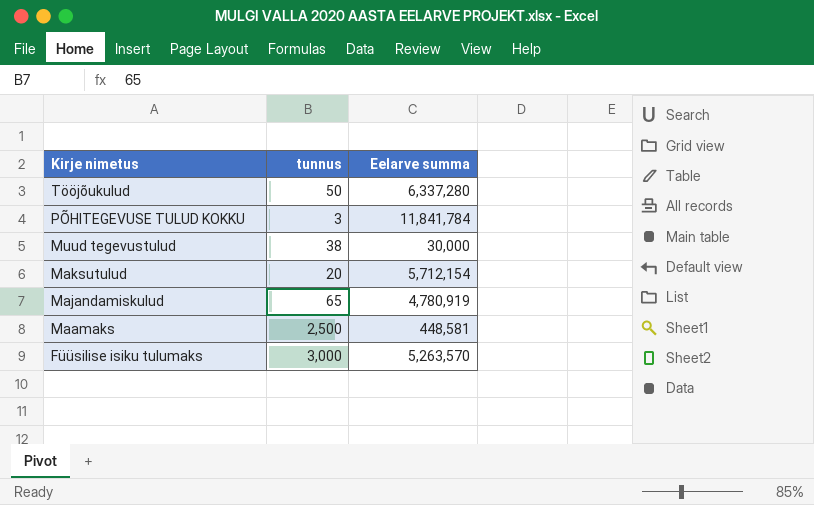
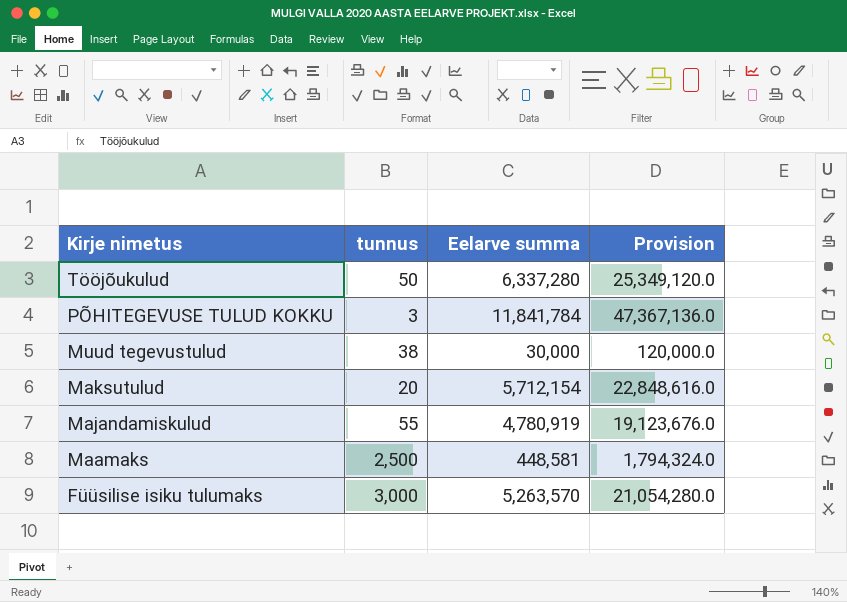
column Provision | formula: none -> [Eelarve summa] * 4
Majandamiskulud | tunnus: 65 -> 55

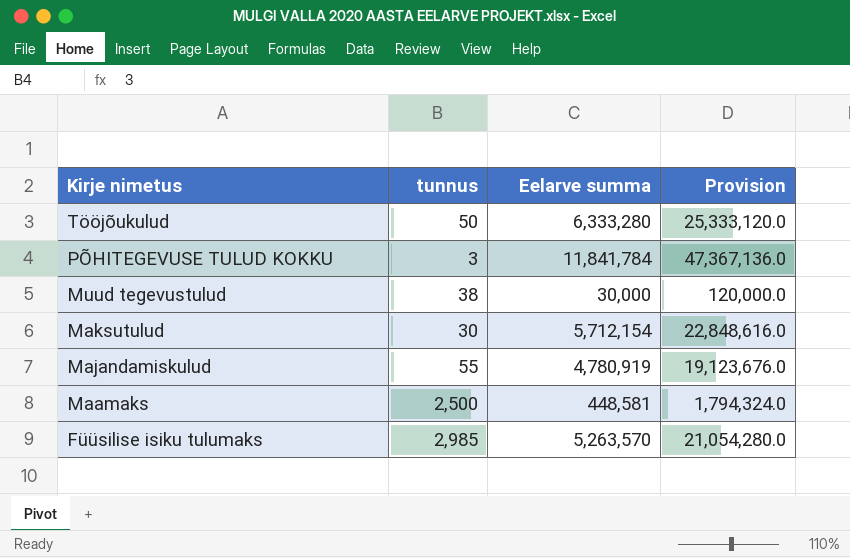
Tööjõukulud | Eelarve summa: 6,337,280 -> 6,333,280
Tööjõukulud | Provision: 25,349,120.0 -> 25,333,120.0
Maksutulud | tunnus: 20 -> 30
Füüsilise isiku tulumaks | tunnus: 3,000 -> 2,985

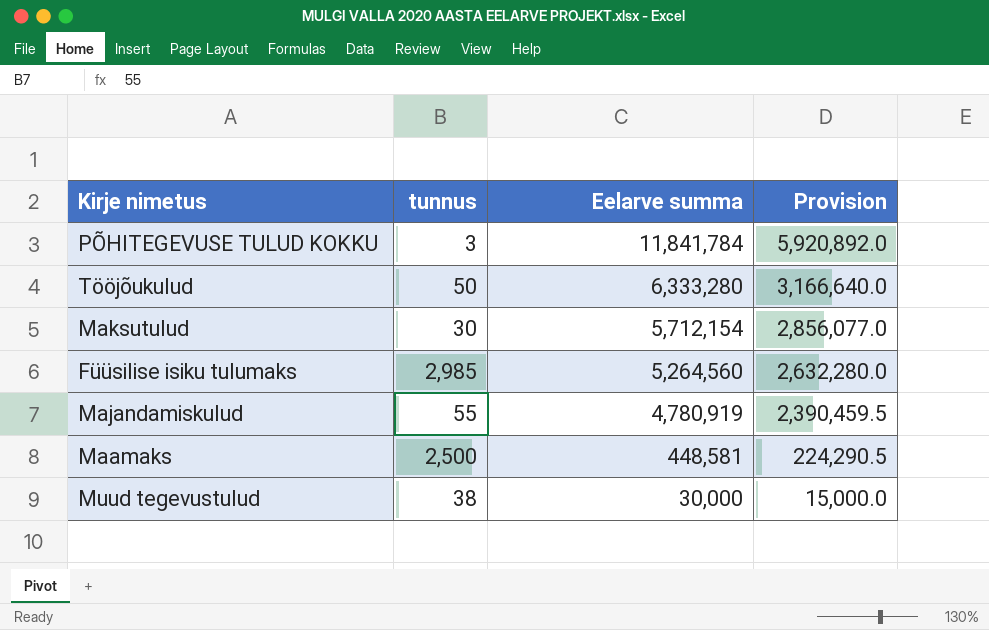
row order: Kirje nimetus descending -> Eelarve summa descending
column Provision | formula: [Eelarve summa] * 4 -> [Eelarve summa] * 0.5
Füüsilise isiku tulumaks | Eelarve summa: 5,263,570 -> 5,264,560

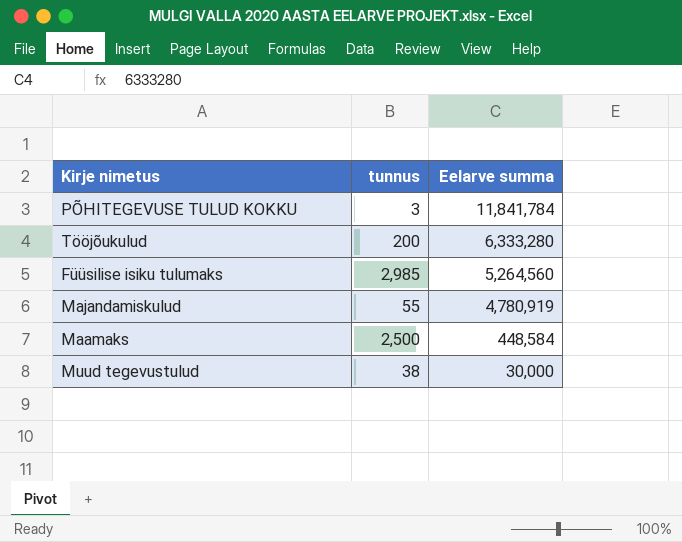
column Provision | formula: [Eelarve summa] * 0.5 -> none
row Maksutulud: 30 | 5,712,154 | 2,856,077.0 -> none
Tööjõukulud | tunnus: 50 -> 200
Maamaks | Eelarve summa: 448,581 -> 448,584

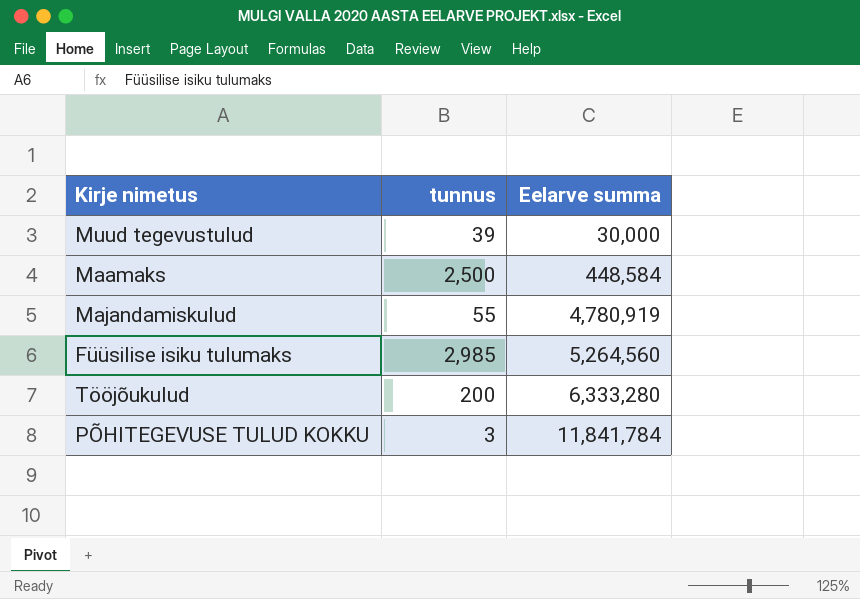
row order: Eelarve summa descending -> Eelarve summa ascending
Muud tegevustulud | tunnus: 38 -> 39

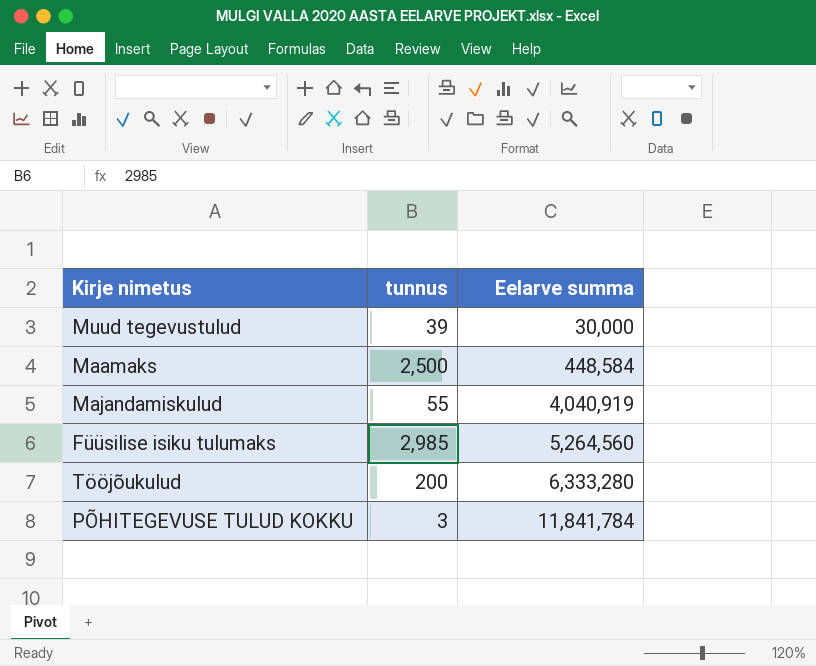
Majandamiskulud | Eelarve summa: 4,780,919 -> 4,040,919

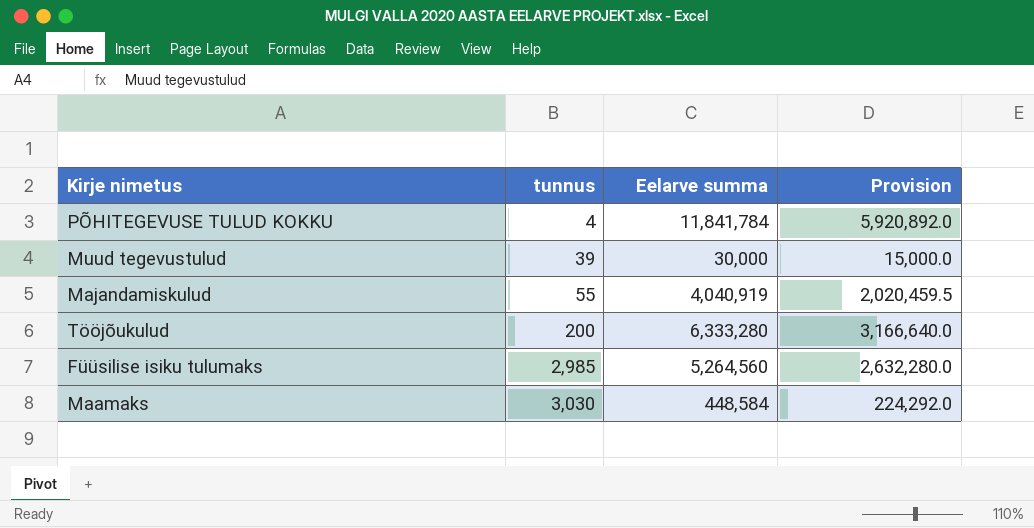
row order: Eelarve summa ascending -> tunnus ascending
column Provision | formula: none -> [Eelarve summa] * 0.5
PÕHITEGEVUSE TULUD KOKKU | tunnus: 3 -> 4
Maamaks | tunnus: 2,500 -> 3,030

